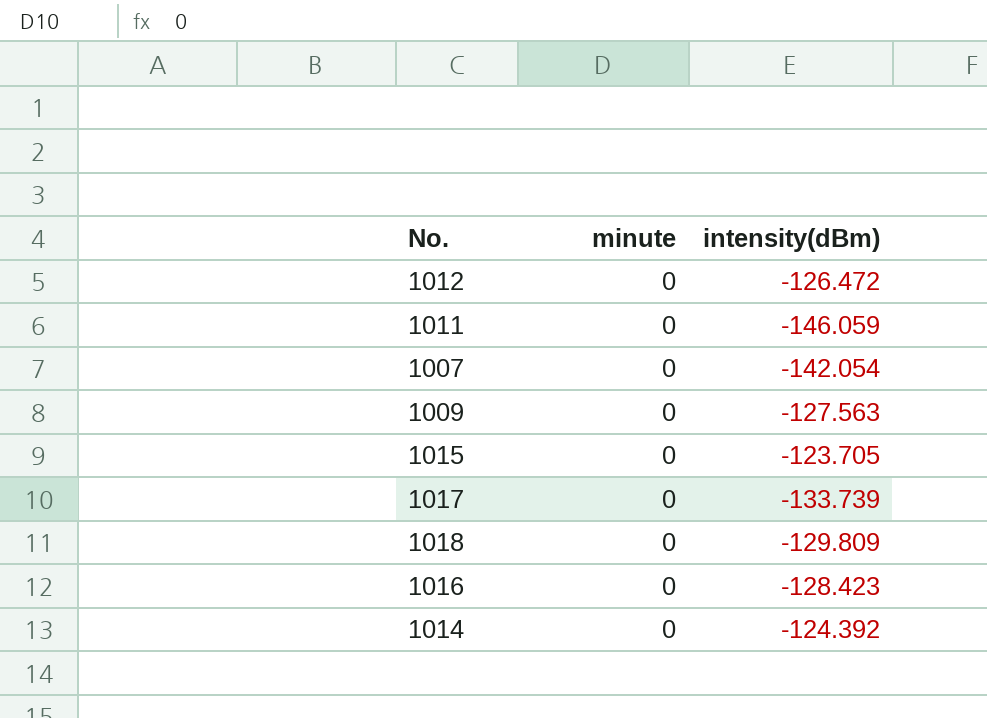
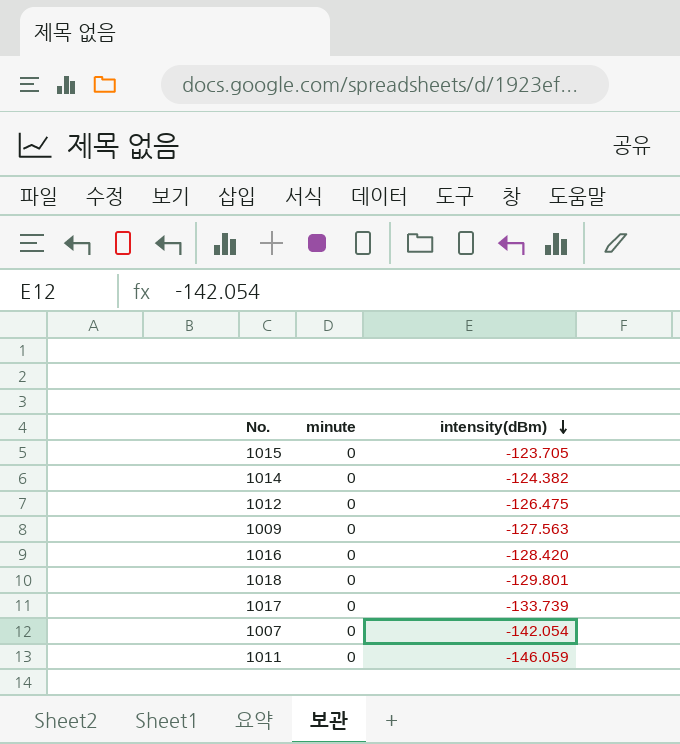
row order: none -> intensity(dBm) descending
1014 | intensity(dBm): -124.392 -> -124.382
1012 | intensity(dBm): -126.472 -> -126.475
1016 | intensity(dBm): -128.423 -> -128.420
1018 | intensity(dBm): -129.809 -> -129.801

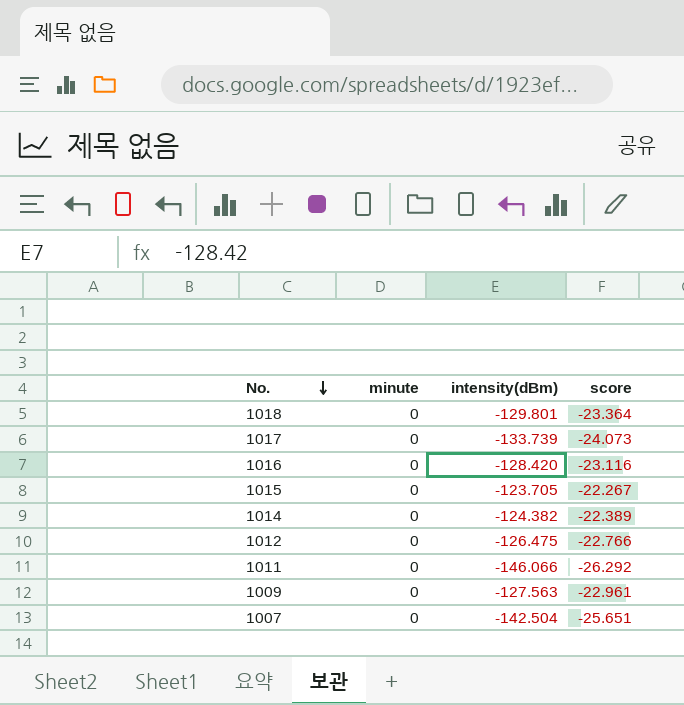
row order: intensity(dBm) descending -> No. descending
column score | formula: none -> [intensity(dBm)] * 0.18
1011 | intensity(dBm): -146.059 -> -146.066
1007 | intensity(dBm): -142.054 -> -142.504

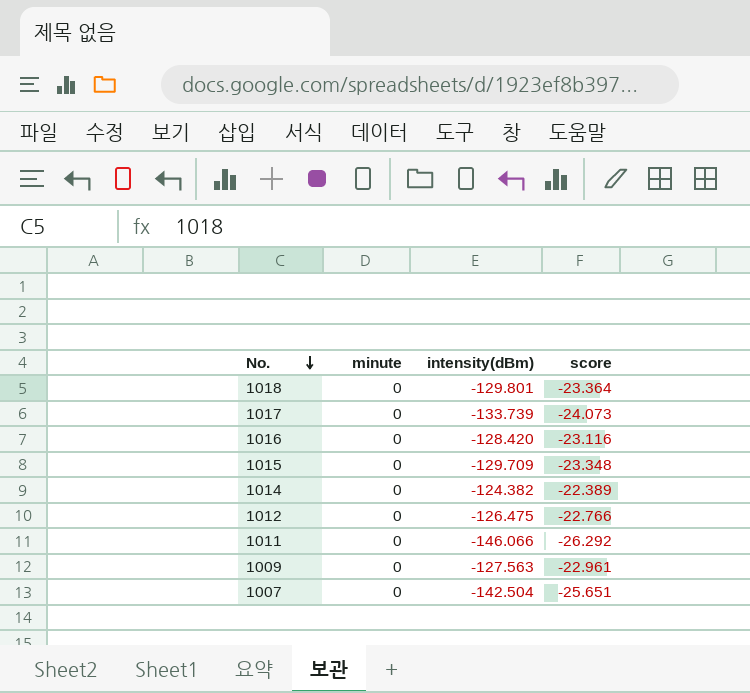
1015 | intensity(dBm): -123.705 -> -129.709
1015 | score: -22.267 -> -23.348

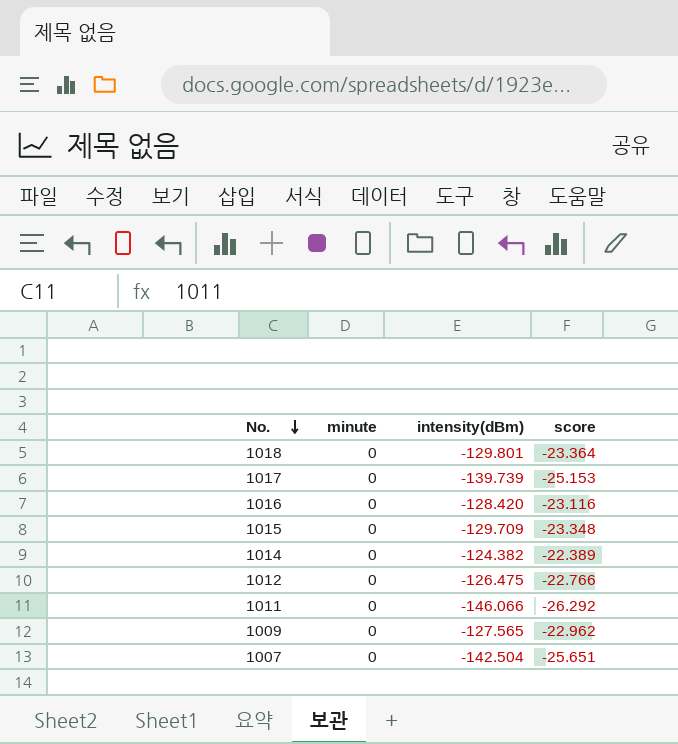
1017 | intensity(dBm): -133.739 -> -139.739
1017 | score: -24.073 -> -25.153
1009 | intensity(dBm): -127.563 -> -127.565
1009 | score: -22.961 -> -22.962

